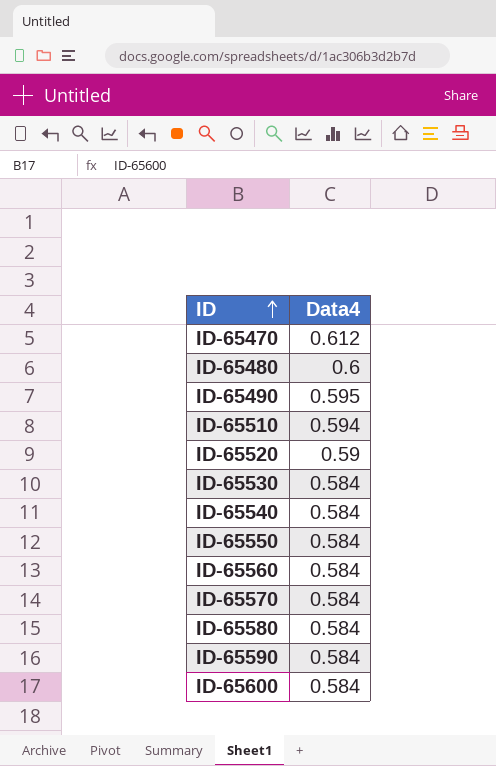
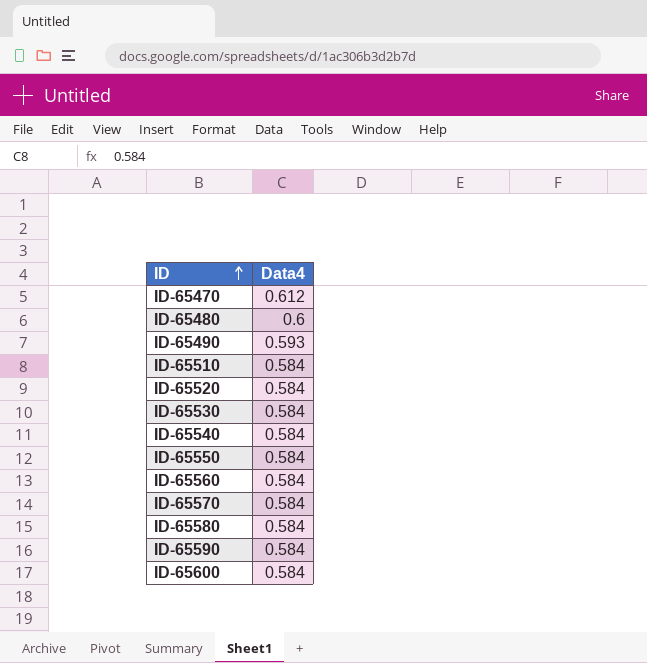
ID-65490 | Data4: 0.595 -> 0.593
ID-65510 | Data4: 0.594 -> 0.584
ID-65520 | Data4: 0.59 -> 0.584

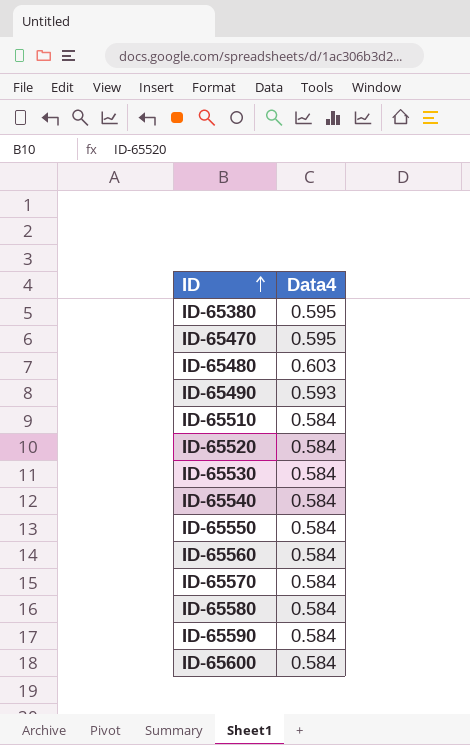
row ID-65380: none -> 0.595
ID-65470 | Data4: 0.612 -> 0.595
ID-65480 | Data4: 0.6 -> 0.603

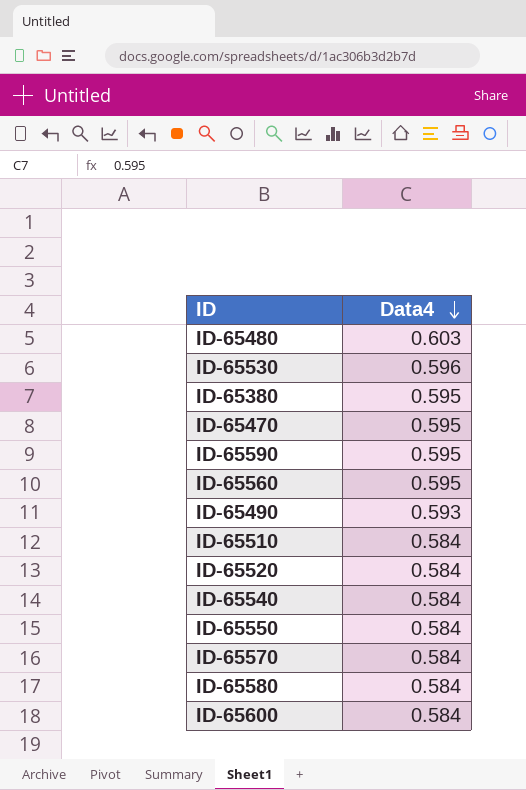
row order: ID ascending -> Data4 descending
ID-65530 | Data4: 0.584 -> 0.596
ID-65590 | Data4: 0.584 -> 0.595
ID-65560 | Data4: 0.584 -> 0.595

